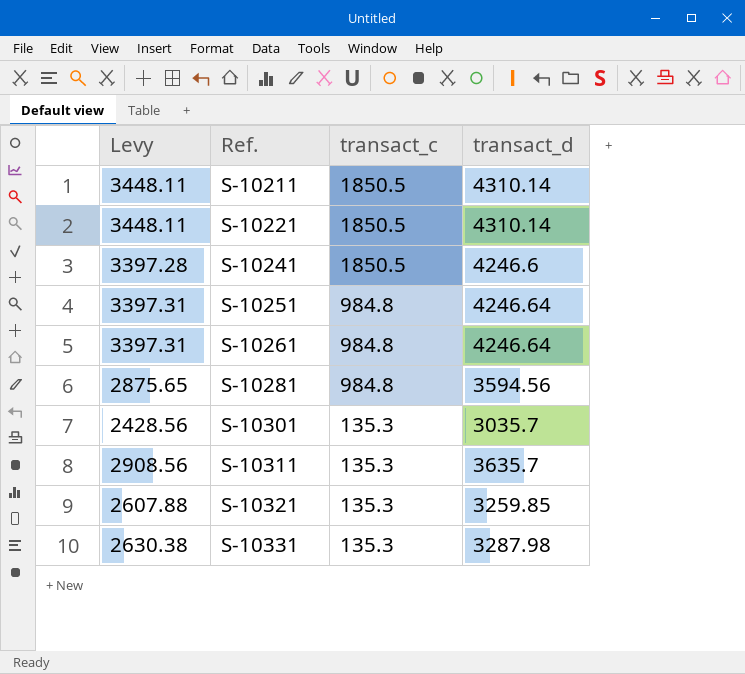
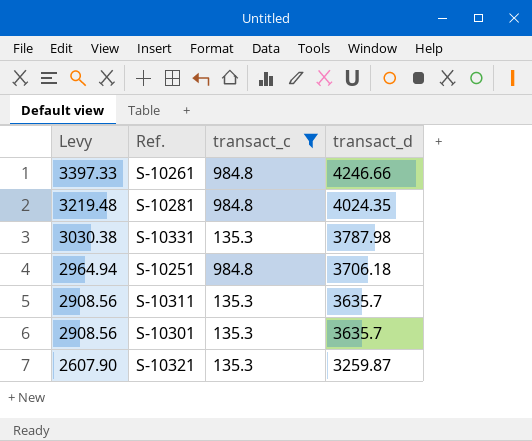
filter: none -> transact_c != 1850.5
row order: Ref. ascending -> Levy descending
S-10261 | Levy: 3397.31 -> 3397.33
S-10261 | transact_d: 4246.64 -> 4246.66
S-10281 | Levy: 2875.65 -> 3219.48
S-10281 | transact_d: 3594.56 -> 4024.35
S-10331 | Levy: 2630.38 -> 3030.38
S-10331 | transact_d: 3287.98 -> 3787.98
S-10251 | Levy: 3397.31 -> 2964.94
S-10251 | transact_d: 4246.64 -> 3706.18
S-10301 | Levy: 2428.56 -> 2908.56
S-10301 | transact_d: 3035.7 -> 3635.7
S-10321 | Levy: 2607.88 -> 2607.90
S-10321 | transact_d: 3259.85 -> 3259.87

